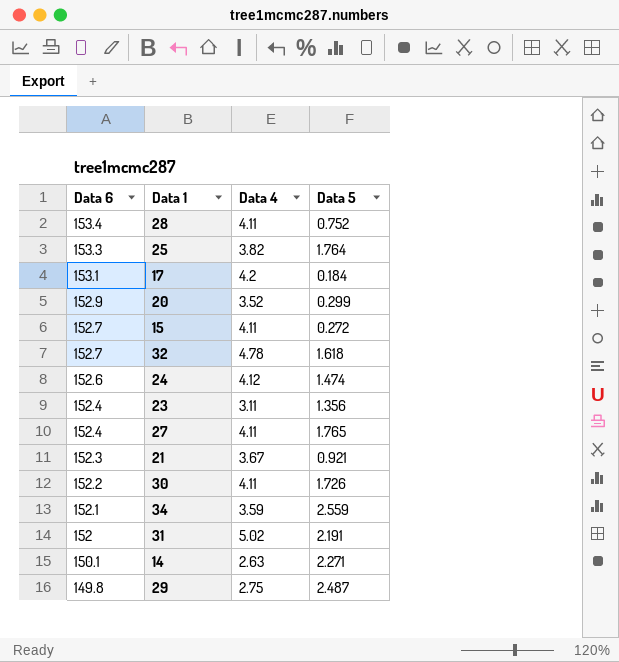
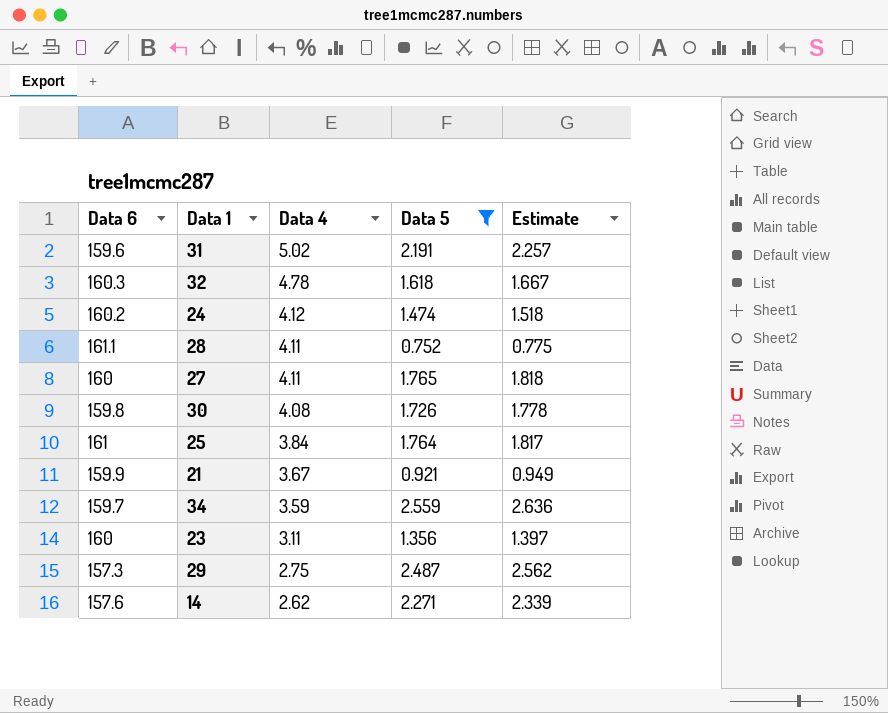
filter: none -> Data 5 >= 0.752
row order: Data 6 descending -> Data 4 descending
column Estimate | formula: none -> [Data 5] * 1.03
31 | Data 6: 152 -> 159.6
32 | Data 6: 152.7 -> 160.3
24 | Data 6: 152.6 -> 160.2
28 | Data 6: 153.4 -> 161.1
27 | Data 6: 152.4 -> 160
30 | Data 6: 152.2 -> 159.8
30 | Data 4: 4.11 -> 4.08
25 | Data 6: 153.3 -> 161
25 | Data 4: 3.82 -> 3.84
21 | Data 6: 152.3 -> 159.9
34 | Data 6: 152.1 -> 159.7
23 | Data 6: 152.4 -> 160
29 | Data 6: 149.8 -> 157.3
14 | Data 6: 150.1 -> 157.6
14 | Data 4: 2.63 -> 2.62

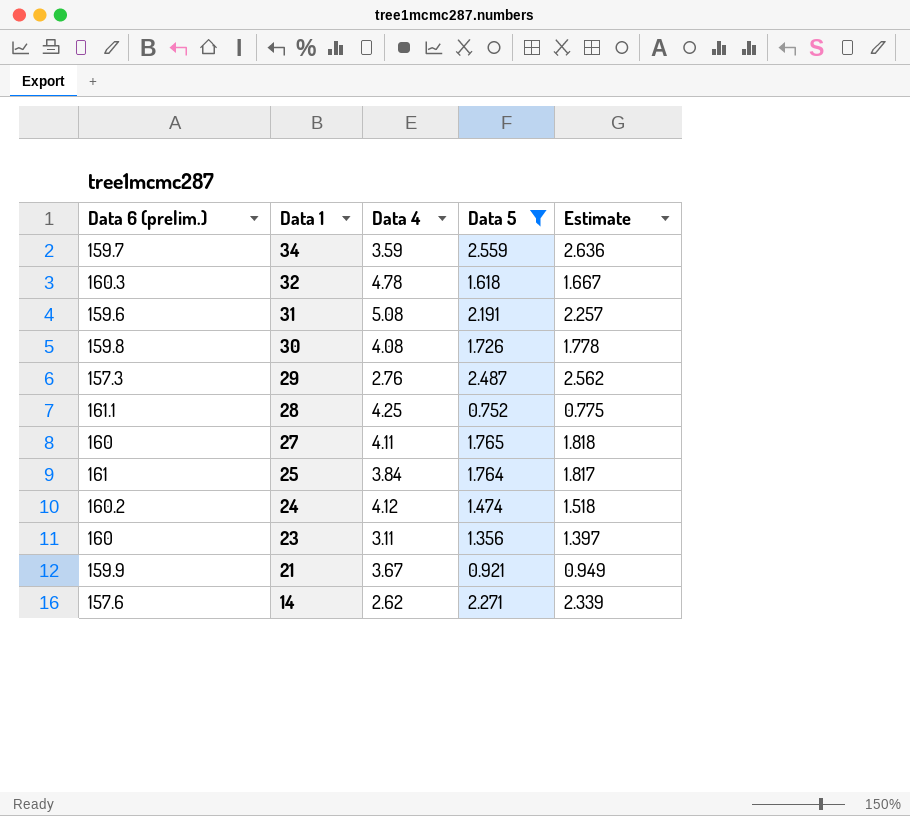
row order: Data 4 descending -> Data 1 descending
column name: Data 6 -> Data 6 (prelim.)
31 | Data 4: 5.02 -> 5.08
29 | Data 4: 2.75 -> 2.76
28 | Data 4: 4.11 -> 4.25

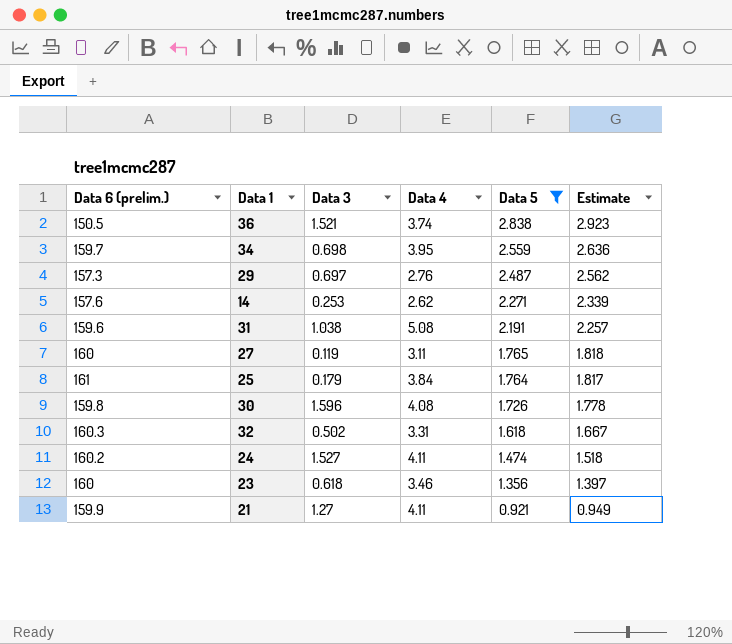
row order: Data 1 descending -> Data 5 descending
column Data 3 | position: none -> 3
row 28: 161.1 | 4.25 | 0.752 | 0.775 -> none
row 36: none -> 150.5 | 1.521 | 3.74 | 2.838 | 2.923
34 | Data 4: 3.59 -> 3.95
27 | Data 4: 4.11 -> 3.11
32 | Data 4: 4.78 -> 3.31
24 | Data 4: 4.12 -> 4.11
23 | Data 4: 3.11 -> 3.46
21 | Data 4: 3.67 -> 4.11

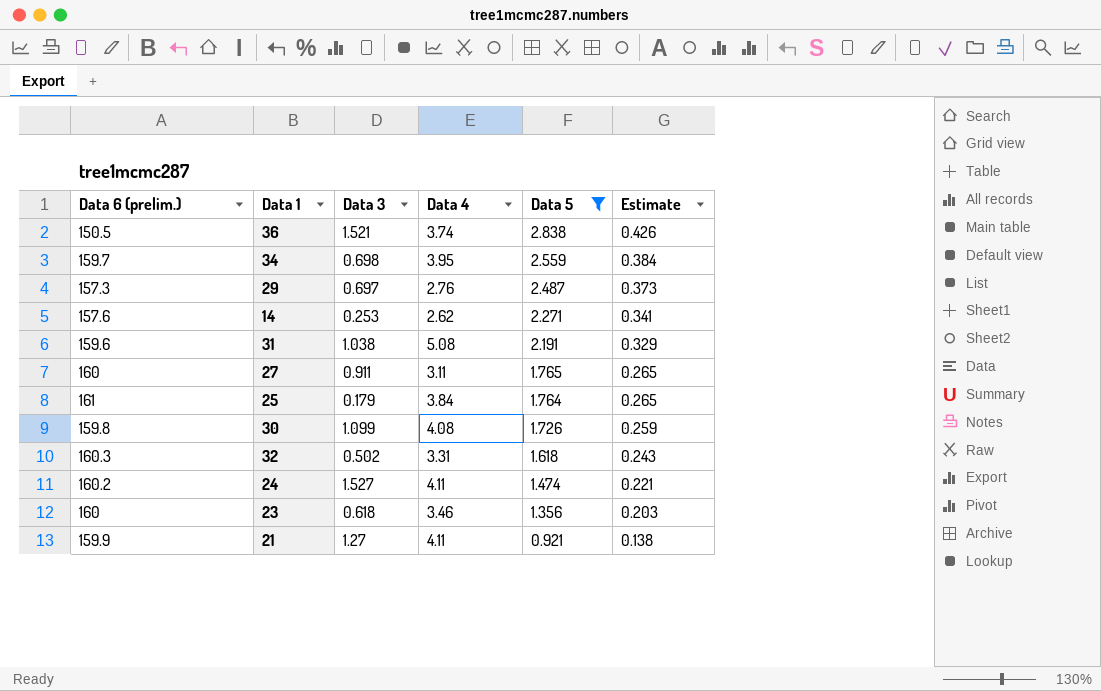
column Estimate | formula: [Data 5] * 1.03 -> [Data 5] * 0.15
27 | Data 3: 0.119 -> 0.911
30 | Data 3: 1.596 -> 1.099

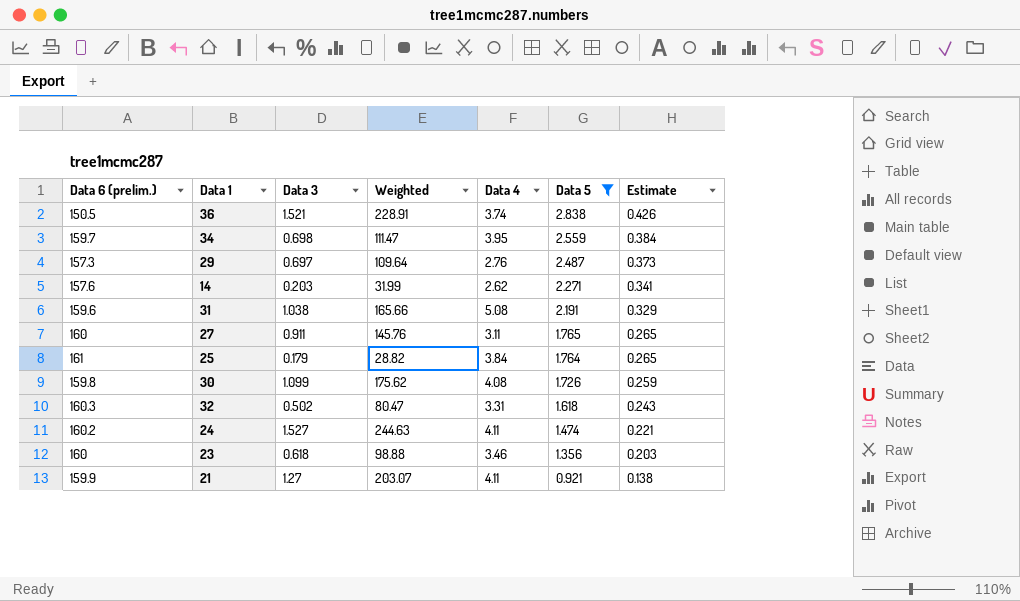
column Weighted | formula: none -> [Data 6 (prelim.)] * [Data 3]
14 | Data 3: 0.253 -> 0.203

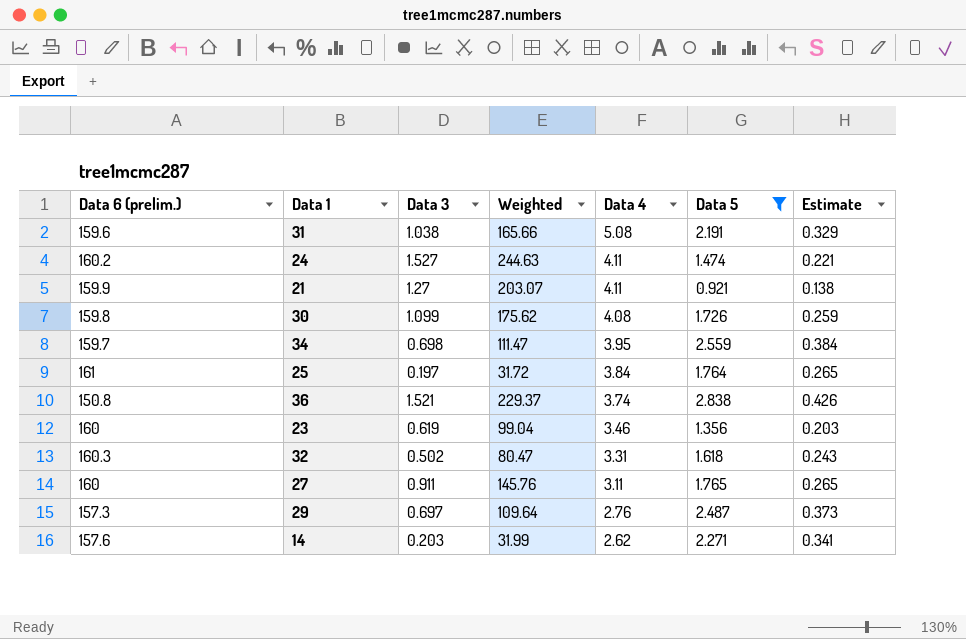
row order: Data 5 descending -> Data 4 descending
25 | Data 3: 0.179 -> 0.197
25 | Weighted: 28.82 -> 31.72
36 | Data 6 (prelim.): 150.5 -> 150.8
36 | Weighted: 228.91 -> 229.37
23 | Data 3: 0.618 -> 0.619
23 | Weighted: 98.88 -> 99.04

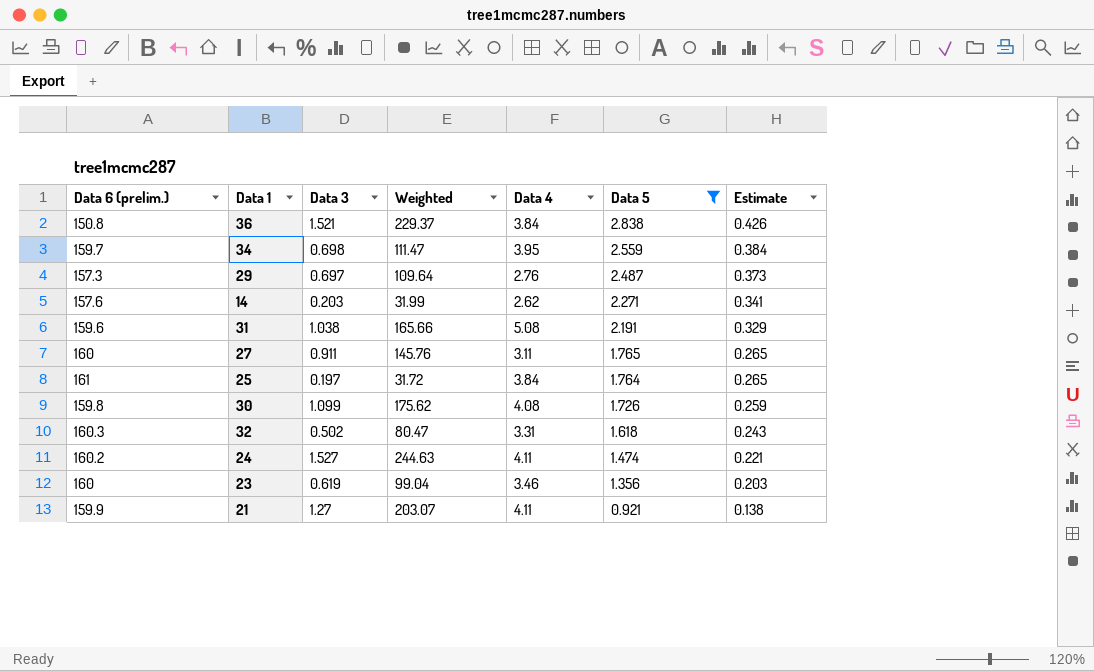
row order: Data 4 descending -> Data 5 descending
36 | Data 4: 3.74 -> 3.84

